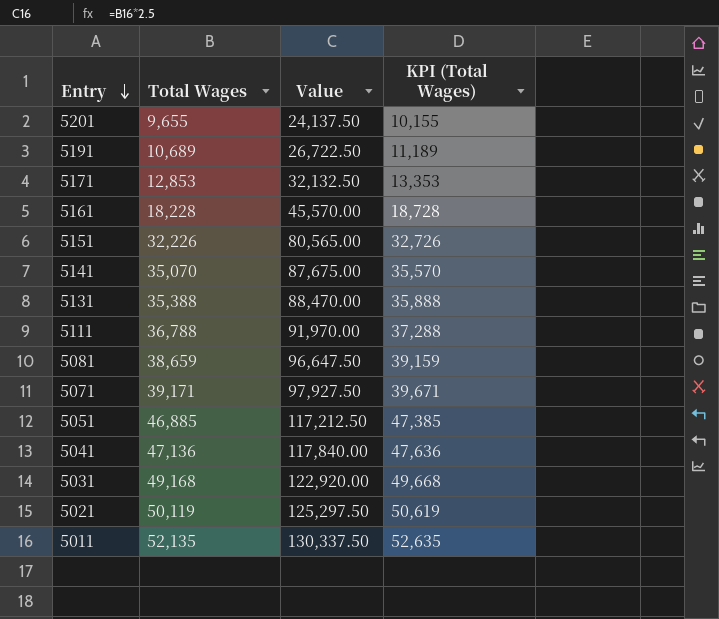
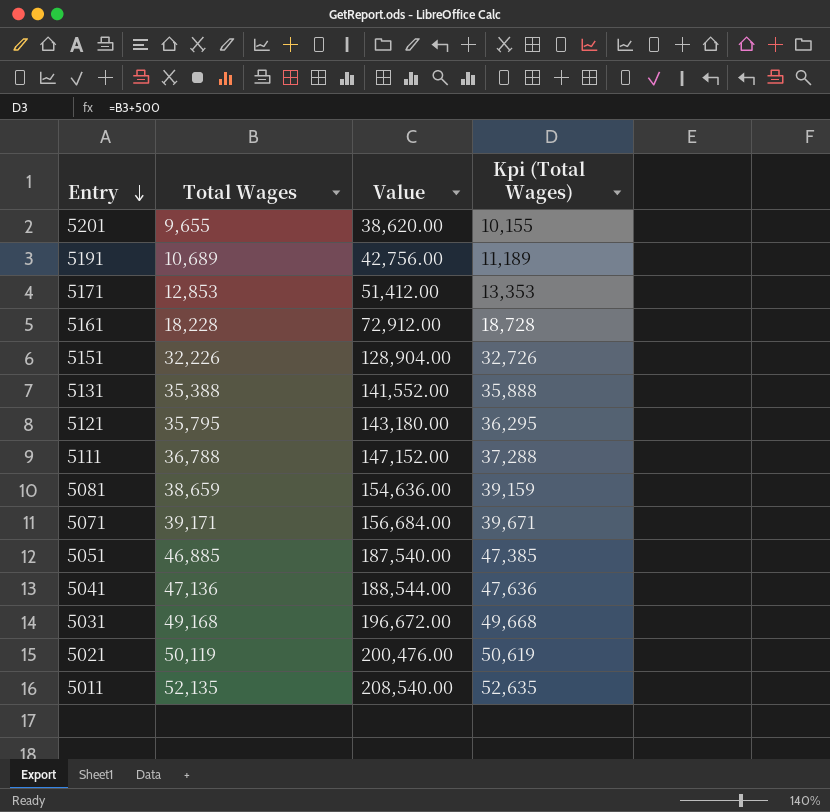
column Value | formula: [Total Wages] * 2.5 -> [Total Wages] * 4
column name: KPI (Total Wages) -> Kpi (Total Wages)
row 5141: 35,070 | 87,675.00 | 35,570 -> none
row 5121: none -> 35,795 | 143,180.00 | 36,295

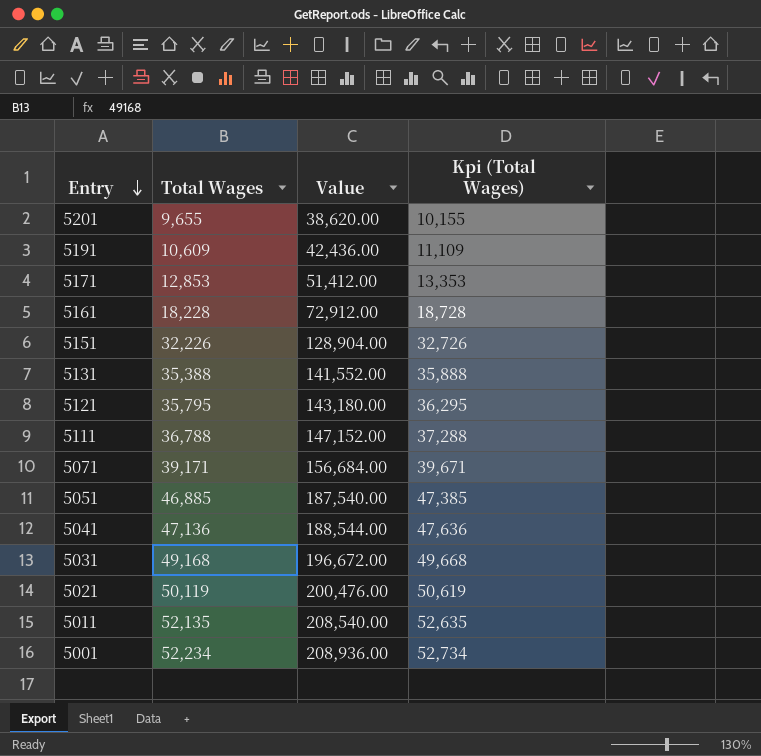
row 5081: 38,659 | 154,636.00 | 39,159 -> none
5191 | Total Wages: 10,689 -> 10,609
5191 | Value: 42,756.00 -> 42,436.00
5191 | Kpi (Total Wages): 11,189 -> 11,109
row 5001: none -> 52,234 | 208,936.00 | 52,734

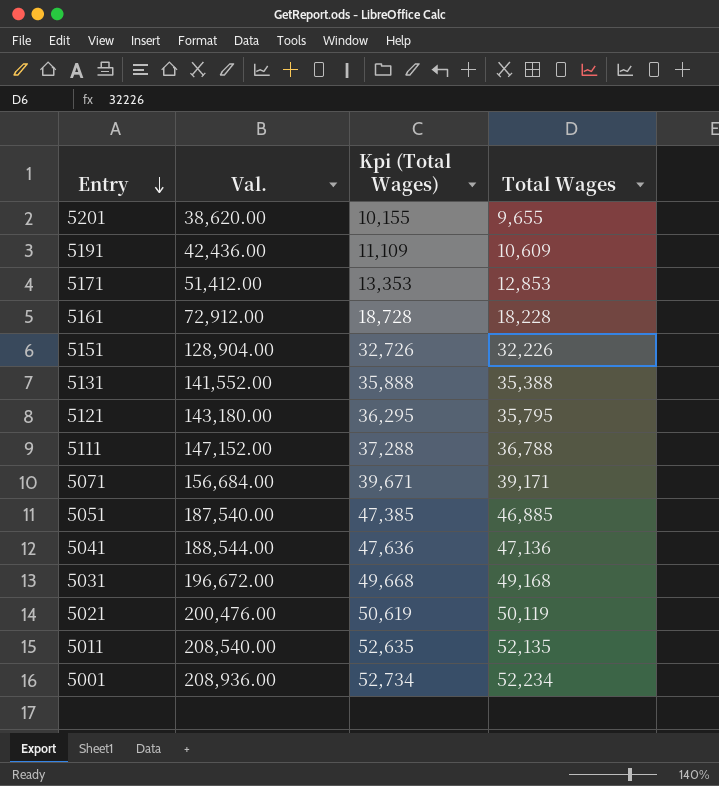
column name: Value -> Val.
column Total Wages | position: 2 -> 4

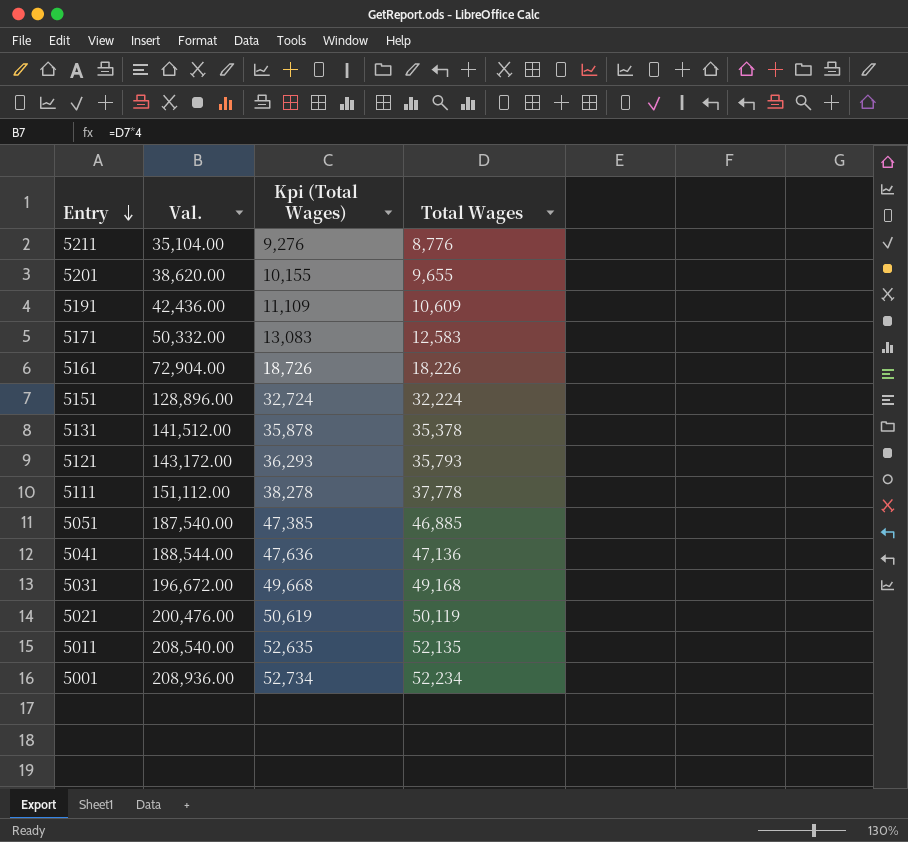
row 5071: 156,684.00 | 39,671 | 39,171 -> none
row 5211: none -> 35,104.00 | 9,276 | 8,776
5171 | Val.: 51,412.00 -> 50,332.00
5171 | Kpi (Total Wages): 13,353 -> 13,083
5171 | Total Wages: 12,853 -> 12,583
5161 | Val.: 72,912.00 -> 72,904.00
5161 | Kpi (Total Wages): 18,728 -> 18,726
5161 | Total Wages: 18,228 -> 18,226
5151 | Val.: 128,904.00 -> 128,896.00
5151 | Kpi (Total Wages): 32,726 -> 32,724
5151 | Total Wages: 32,226 -> 32,224
5131 | Val.: 141,552.00 -> 141,512.00
5131 | Kpi (Total Wages): 35,888 -> 35,878
5131 | Total Wages: 35,388 -> 35,378
5121 | Val.: 143,180.00 -> 143,172.00
5121 | Kpi (Total Wages): 36,295 -> 36,293
5121 | Total Wages: 35,795 -> 35,793
5111 | Val.: 147,152.00 -> 151,112.00
5111 | Kpi (Total Wages): 37,288 -> 38,278
5111 | Total Wages: 36,788 -> 37,778

